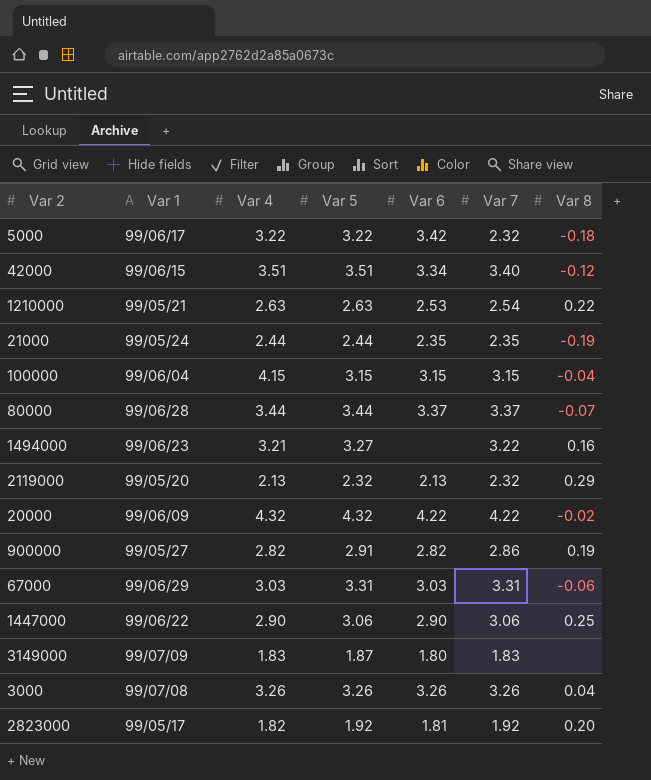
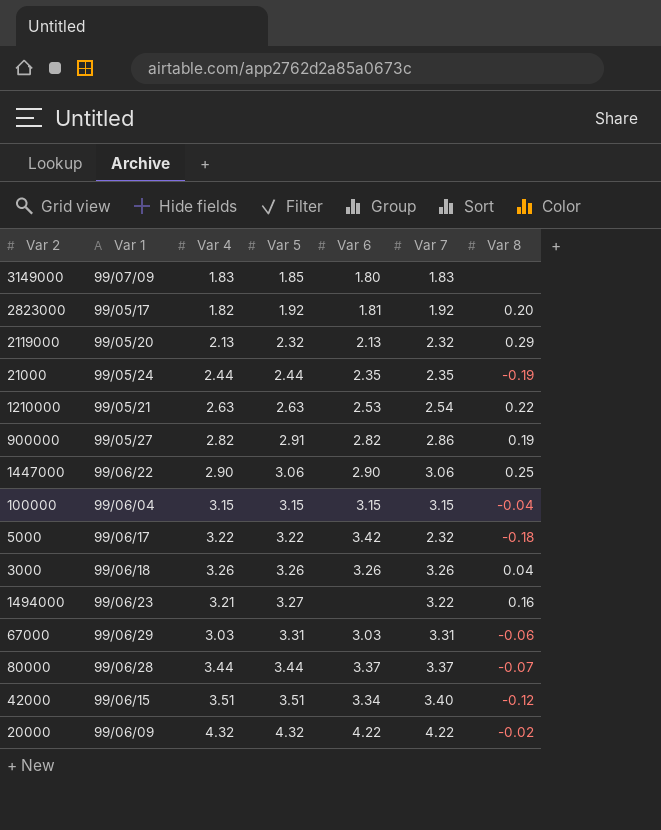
row order: none -> Var 5 ascending
3149000 | Var 5: 1.87 -> 1.85
100000 | Var 4: 4.15 -> 3.15
3000 | Var 1: 99/07/08 -> 99/06/18

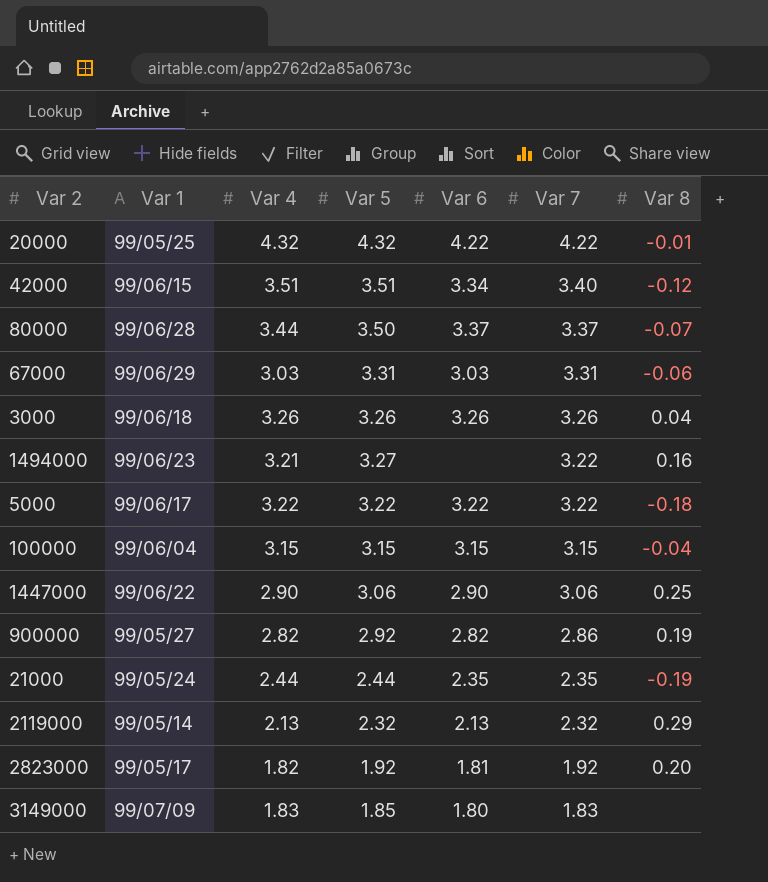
row order: Var 5 ascending -> Var 7 descending
row 1210000: 99/05/21 | 2.63 | 2.63 | 2.53 | 2.54 | 0.22 -> none
20000 | Var 1: 99/06/09 -> 99/05/25
20000 | Var 8: -0.02 -> -0.01
80000 | Var 5: 3.44 -> 3.50
5000 | Var 6: 3.42 -> 3.22
5000 | Var 7: 2.32 -> 3.22
900000 | Var 5: 2.91 -> 2.92
2119000 | Var 1: 99/05/20 -> 99/05/14

